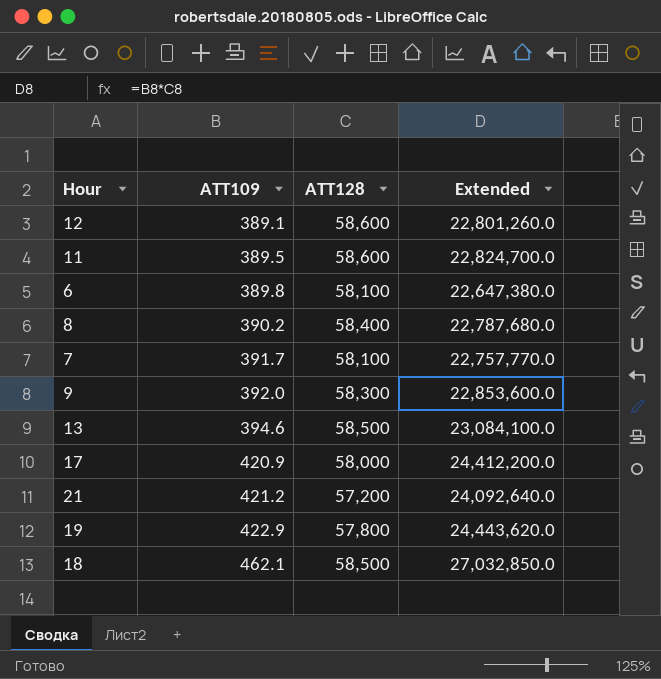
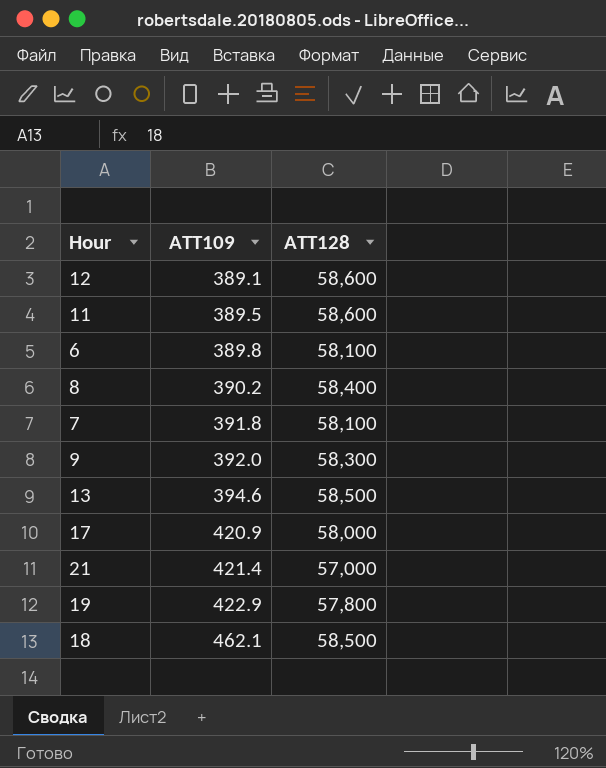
column Extended | formula: [ATT109] * [ATT128] -> none
7 | ATT109: 391.7 -> 391.8
21 | ATT109: 421.2 -> 421.4
21 | ATT128: 57,200 -> 57,000

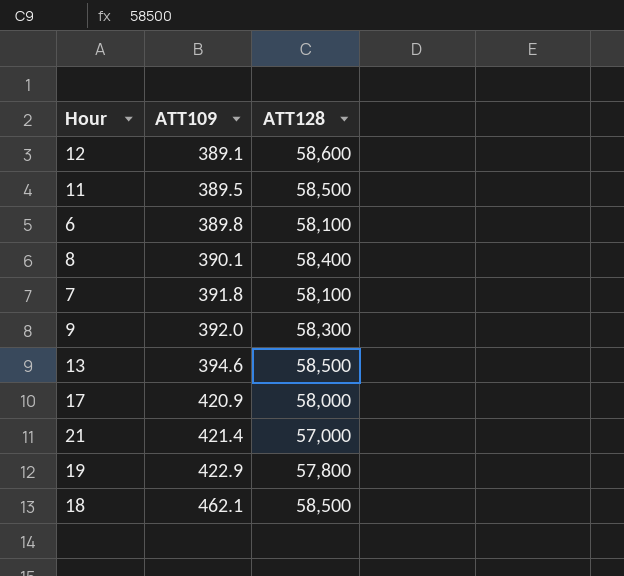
11 | ATT128: 58,600 -> 58,500
8 | ATT109: 390.2 -> 390.1

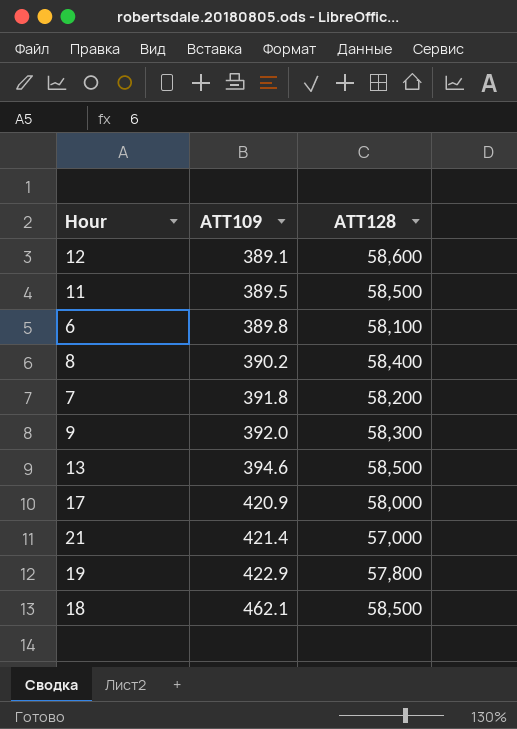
8 | ATT109: 390.1 -> 390.2
7 | ATT128: 58,100 -> 58,200

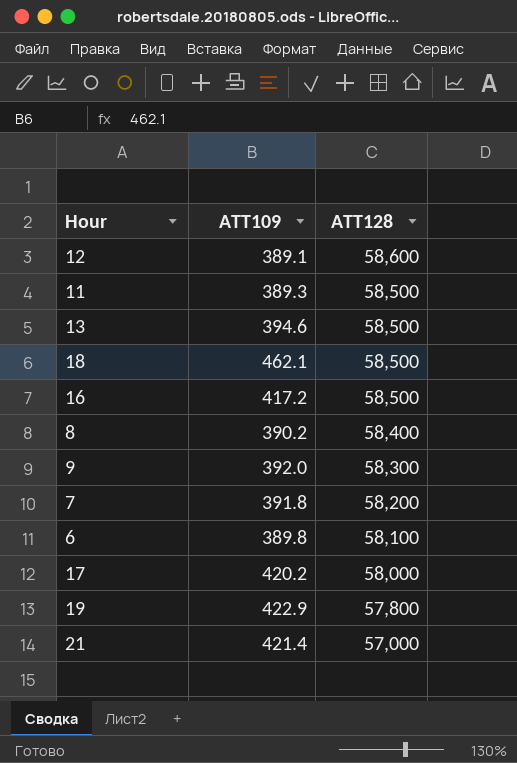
row order: ATT109 ascending -> ATT128 descending
11 | ATT109: 389.5 -> 389.3
row 16: none -> 417.2 | 58,500
17 | ATT109: 420.9 -> 420.2

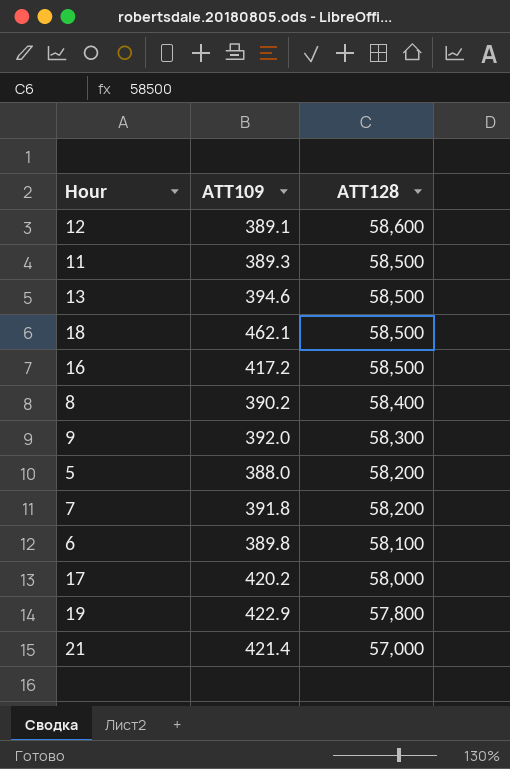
row 5: none -> 388.0 | 58,200

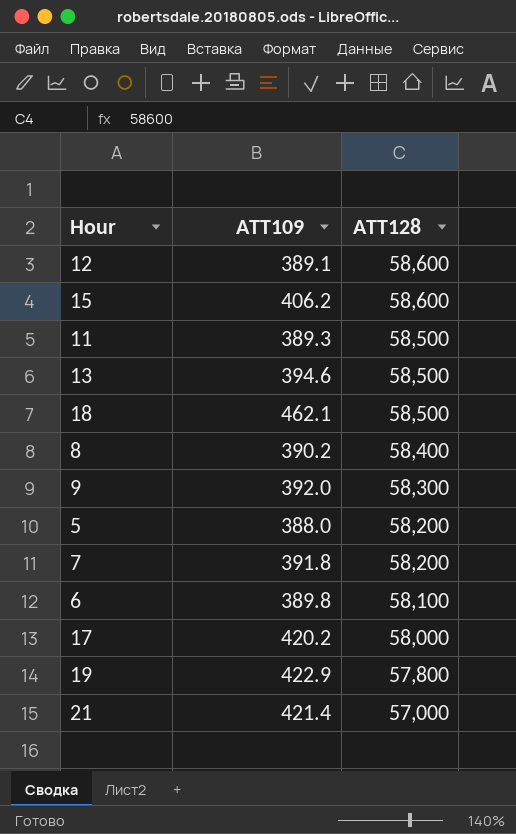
row 16: 417.2 | 58,500 -> none
row 15: none -> 406.2 | 58,600

